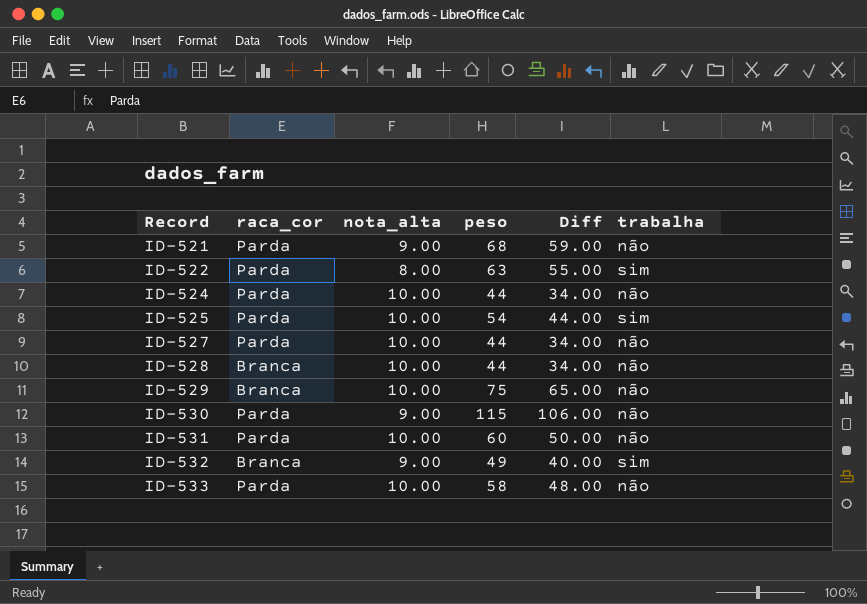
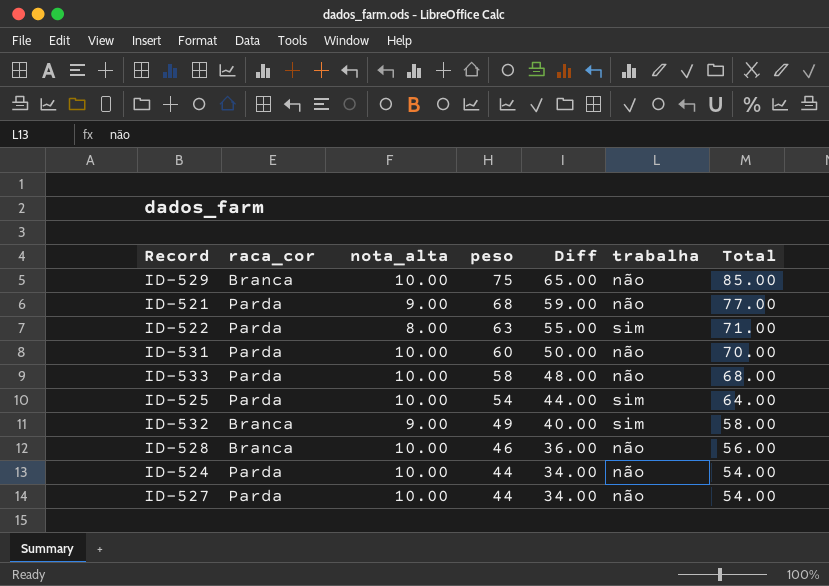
row order: Record ascending -> peso descending
column Total | formula: none -> [nota_alta] + [peso]
row ID-530: Parda | 9.00 | 115 | 106.00 | não -> none
ID-528 | peso: 44 -> 46
ID-528 | Diff: 34.00 -> 36.00

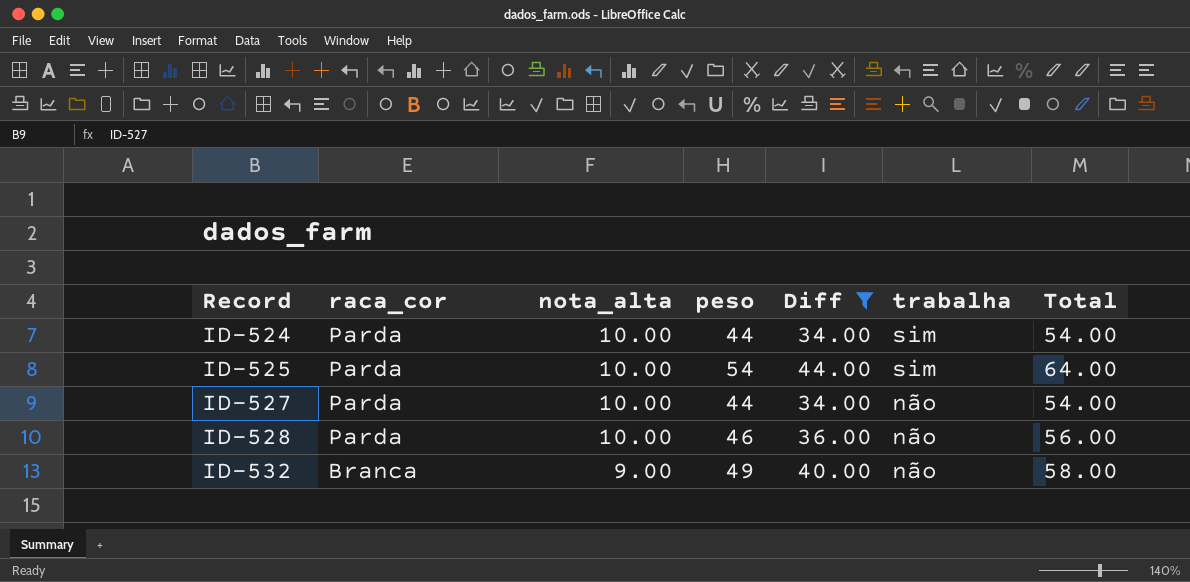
filter: none -> Diff <= 44.00
row order: peso descending -> Record ascending
ID-524 | trabalha: não -> sim
ID-528 | raca_cor: Branca -> Parda
ID-532 | trabalha: sim -> não

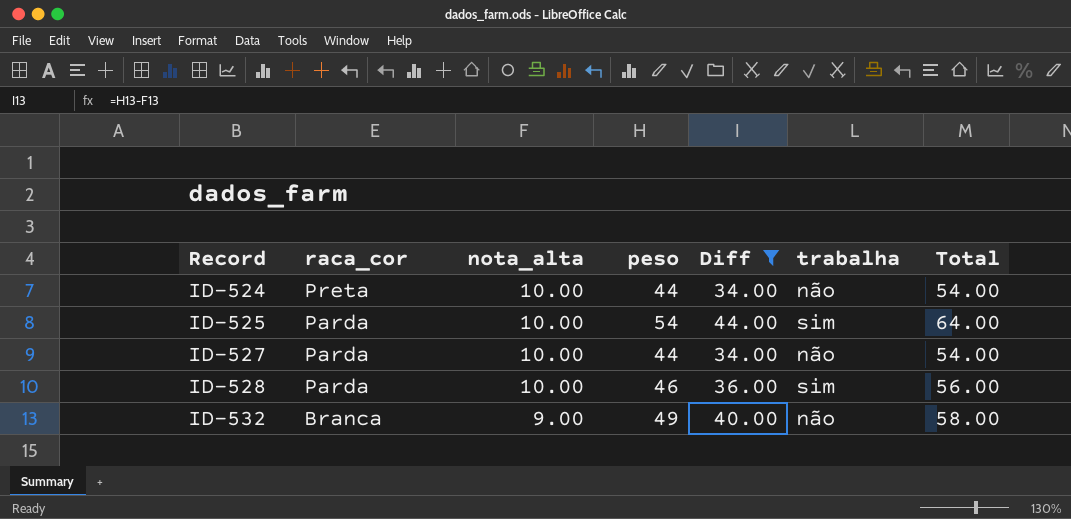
ID-524 | raca_cor: Parda -> Preta
ID-524 | trabalha: sim -> não
ID-528 | trabalha: não -> sim

